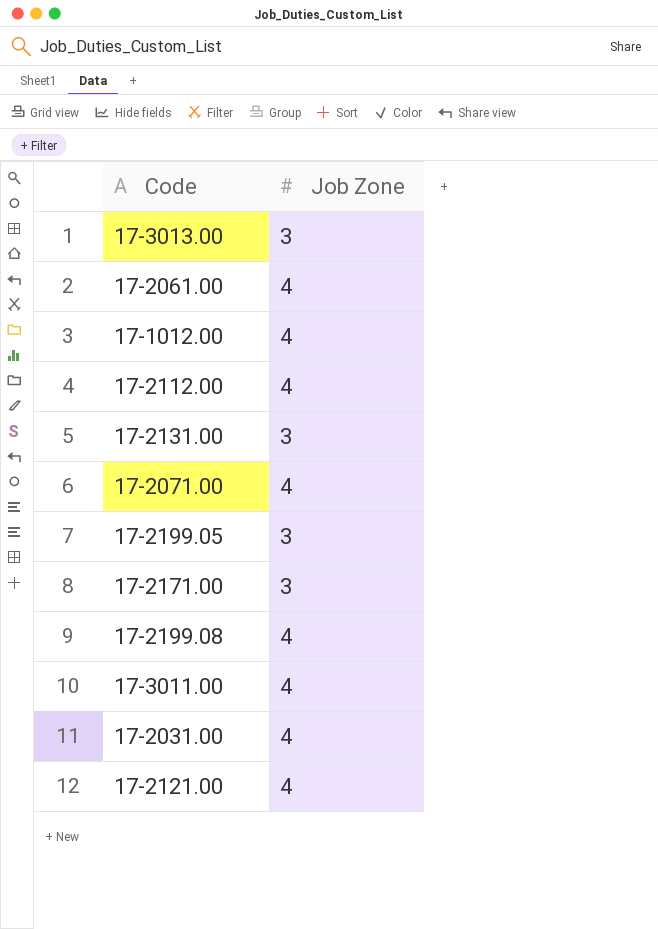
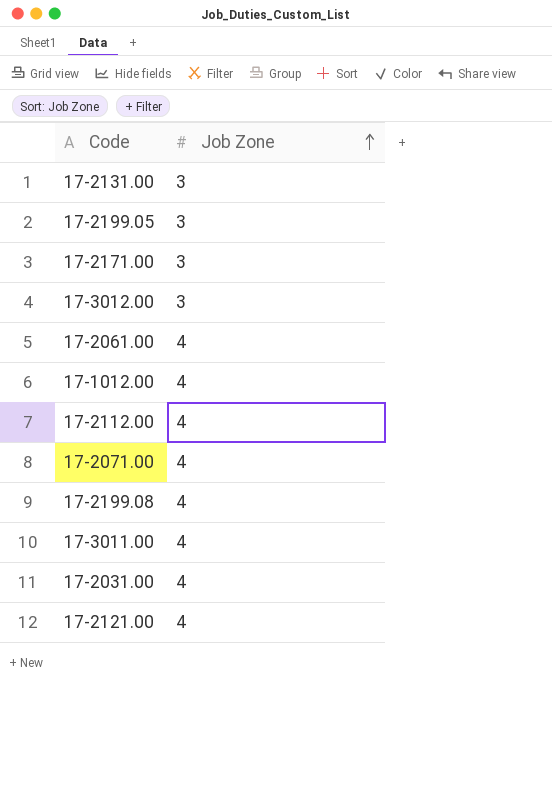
row order: none -> Job Zone ascending
row 17-3013.00: 3 -> none
row 17-3012.00: none -> 3

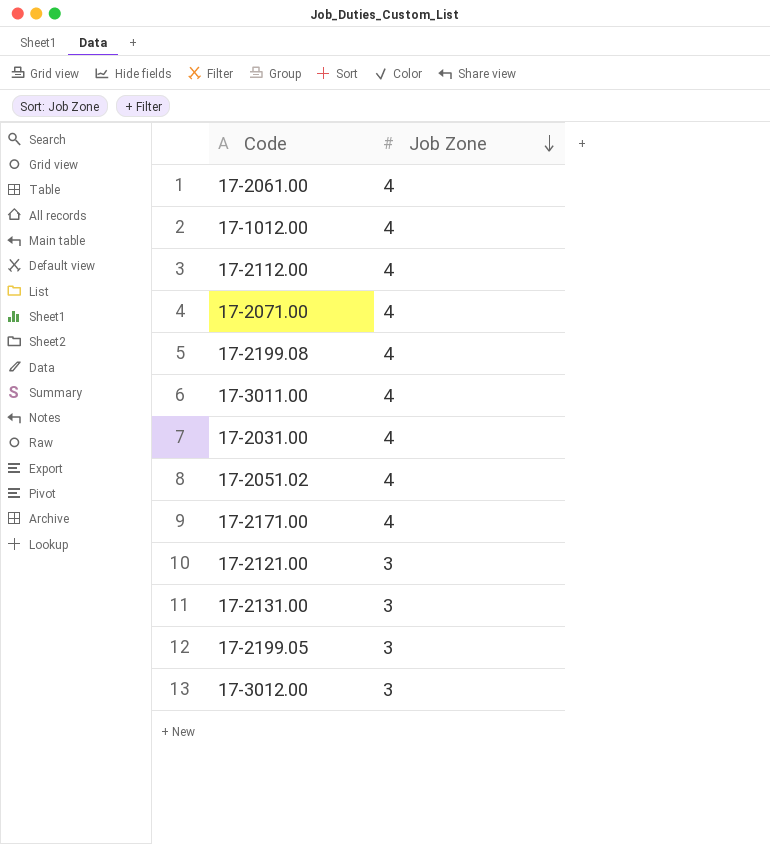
row order: Job Zone ascending -> Job Zone descending
row 17-2051.02: none -> 4
17-2171.00 | Job Zone: 3 -> 4
17-2121.00 | Job Zone: 4 -> 3

